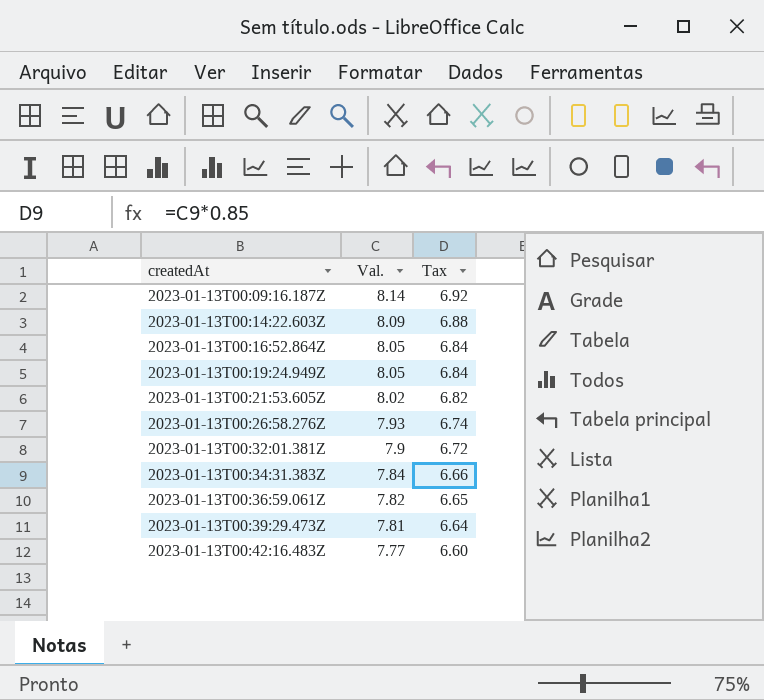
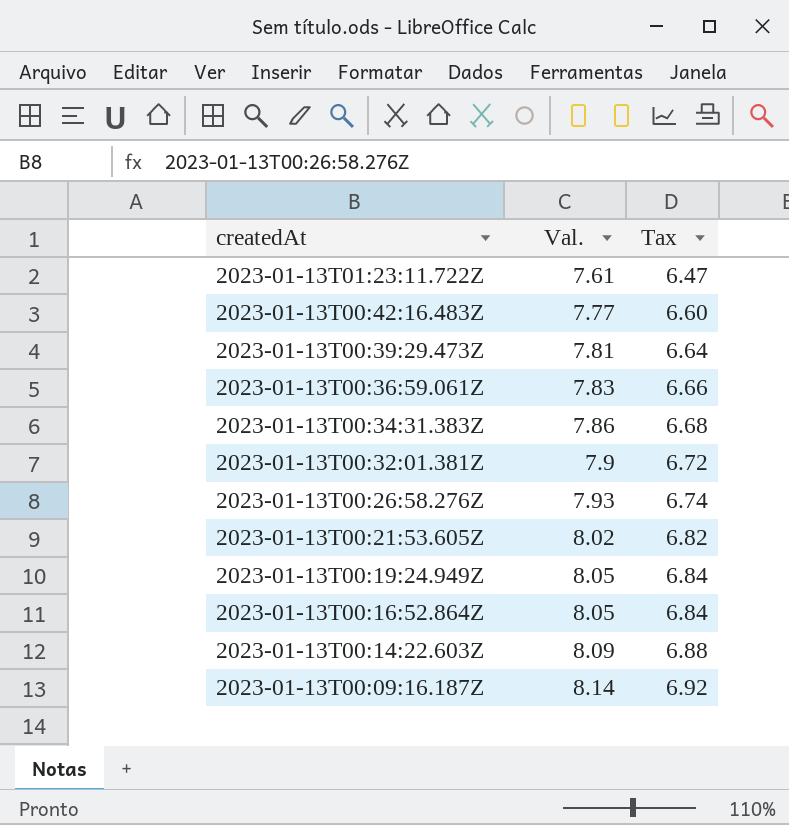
row order: createdAt ascending -> createdAt descending
row 2023-01-13T01:23:11.722Z: none -> 7.61 | 6.47
2023-01-13T00:36:59.061Z | Val.: 7.82 -> 7.83
2023-01-13T00:36:59.061Z | Tax: 6.65 -> 6.66
2023-01-13T00:34:31.383Z | Val.: 7.84 -> 7.86
2023-01-13T00:34:31.383Z | Tax: 6.66 -> 6.68

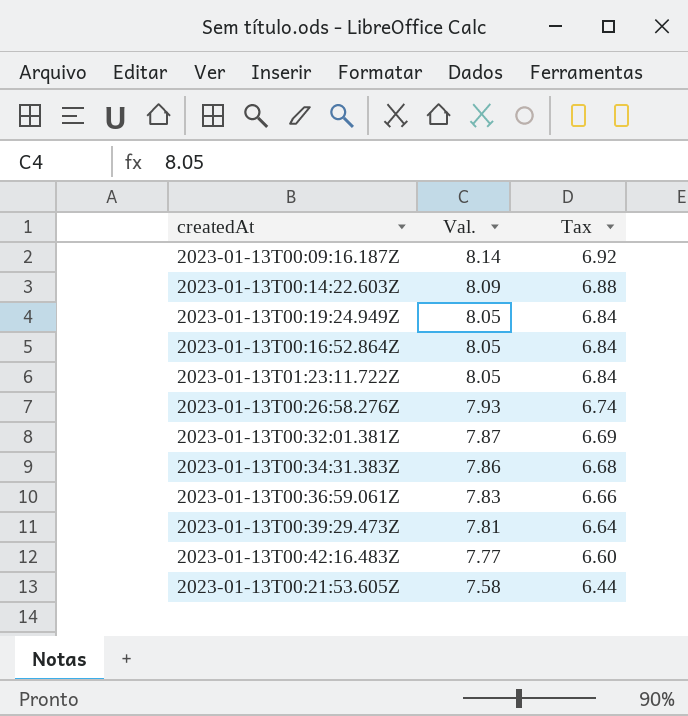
row order: createdAt descending -> Val. descending
2023-01-13T01:23:11.722Z | Val.: 7.61 -> 8.05
2023-01-13T01:23:11.722Z | Tax: 6.47 -> 6.84
2023-01-13T00:32:01.381Z | Val.: 7.9 -> 7.87
2023-01-13T00:32:01.381Z | Tax: 6.72 -> 6.69
2023-01-13T00:21:53.605Z | Val.: 8.02 -> 7.58
2023-01-13T00:21:53.605Z | Tax: 6.82 -> 6.44

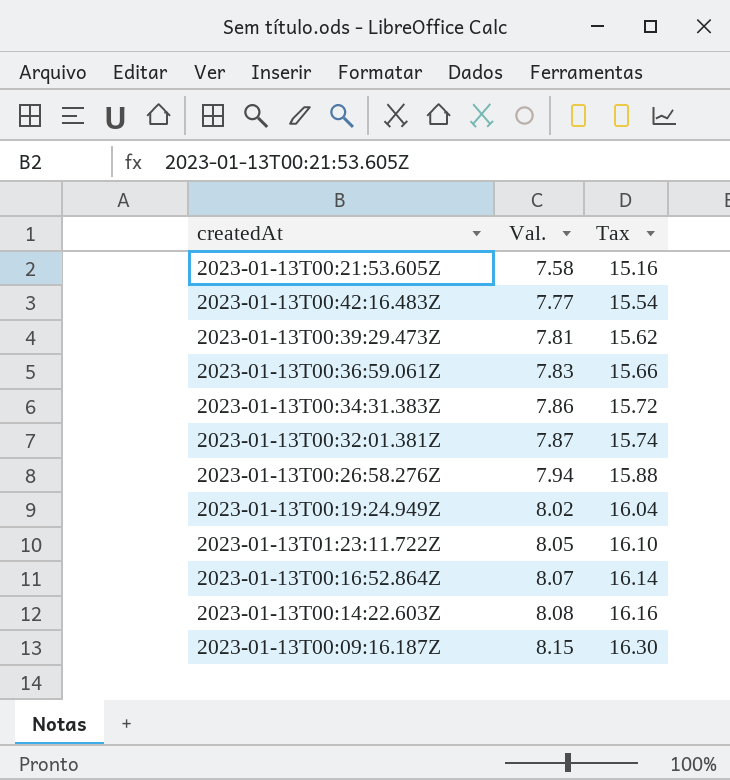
row order: Val. descending -> Val. ascending
column Tax | formula: [Val.] * 0.85 -> [Val.] * 2
2023-01-13T00:26:58.276Z | Val.: 7.93 -> 7.94
2023-01-13T00:19:24.949Z | Val.: 8.05 -> 8.02
2023-01-13T00:16:52.864Z | Val.: 8.05 -> 8.07
2023-01-13T00:14:22.603Z | Val.: 8.09 -> 8.08
2023-01-13T00:09:16.187Z | Val.: 8.14 -> 8.15

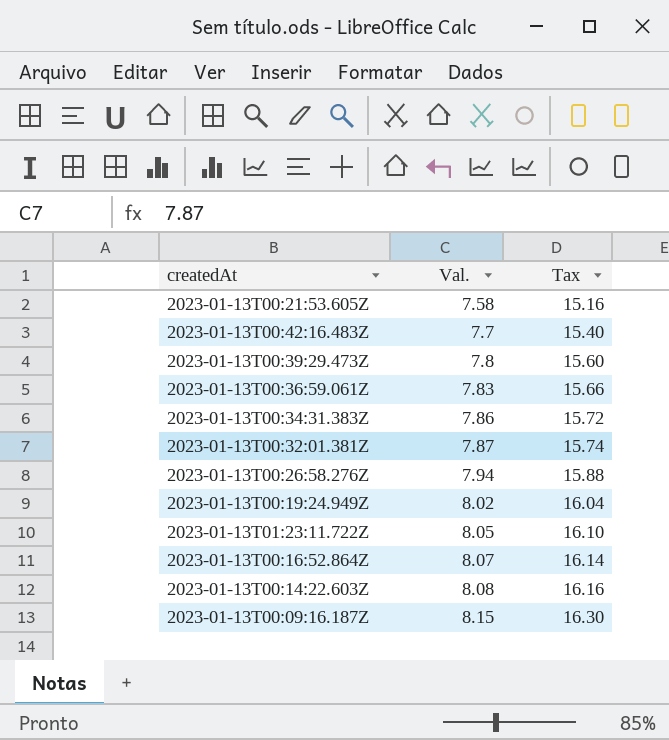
2023-01-13T00:42:16.483Z | Val.: 7.77 -> 7.7
2023-01-13T00:42:16.483Z | Tax: 15.54 -> 15.40
2023-01-13T00:39:29.473Z | Val.: 7.81 -> 7.8
2023-01-13T00:39:29.473Z | Tax: 15.62 -> 15.60

